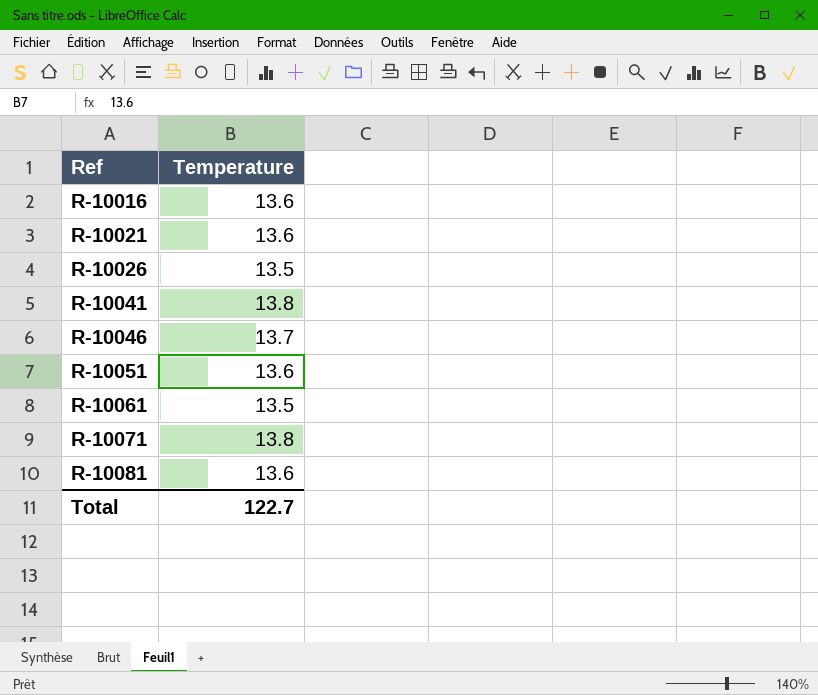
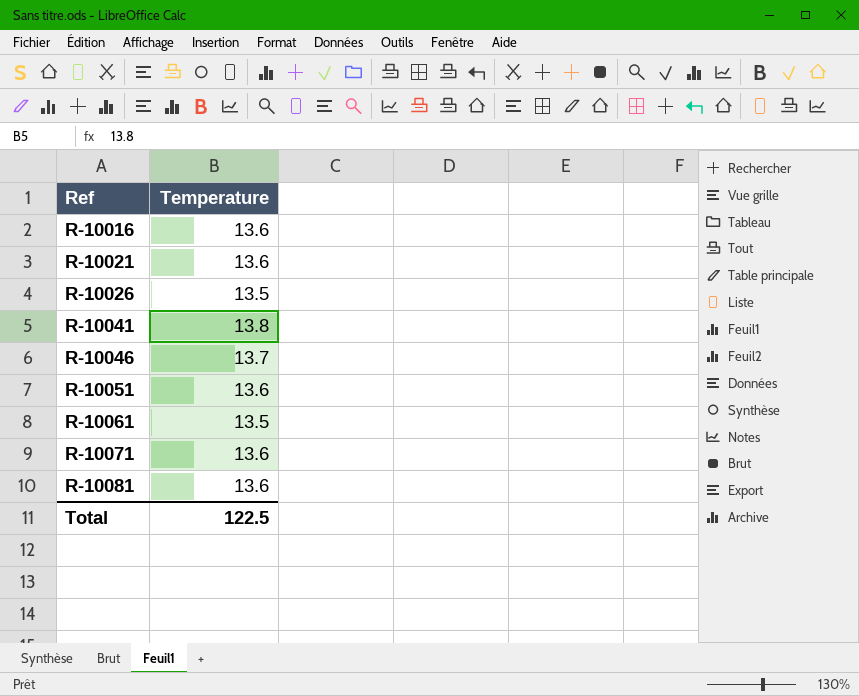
R-10071 | Temperature: 13.8 -> 13.6
Total | Temperature: 122.7 -> 122.5

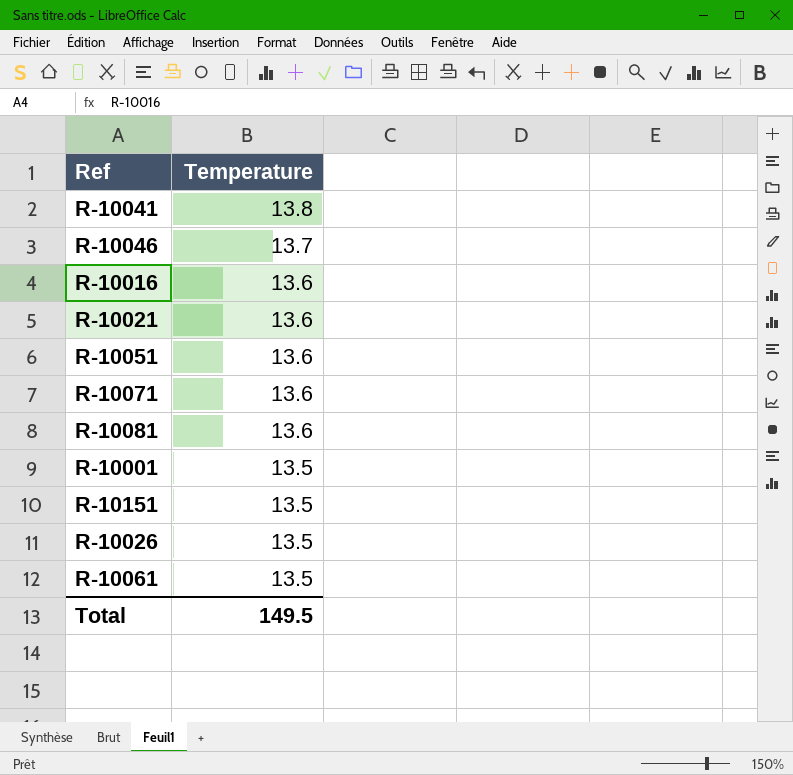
row order: Ref ascending -> Temperature descending
row R-10001: none -> 13.5
row R-10151: none -> 13.5
Total | Temperature: 122.5 -> 149.5

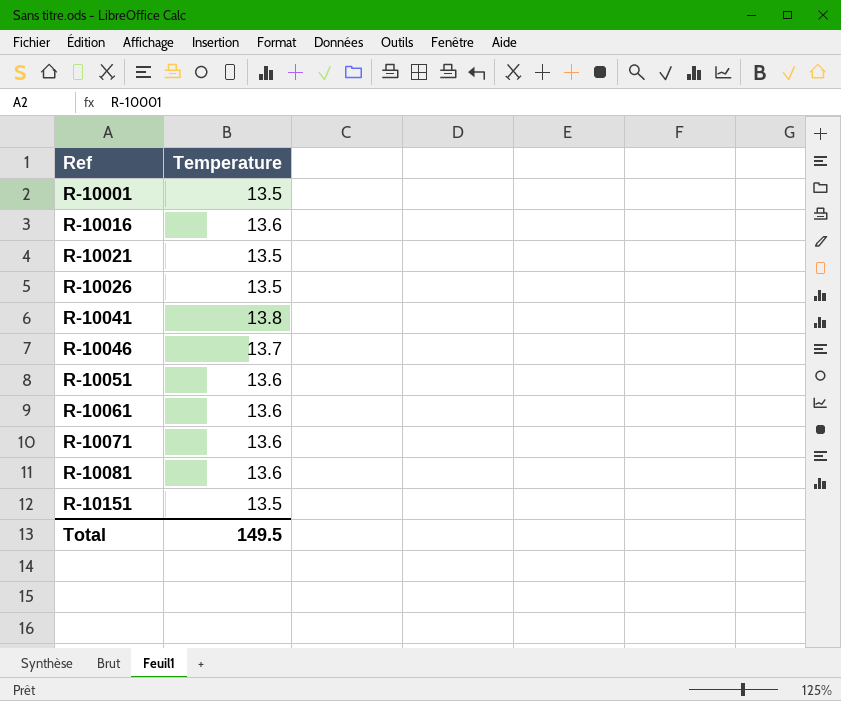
row order: Temperature descending -> Ref ascending
R-10021 | Temperature: 13.6 -> 13.5
R-10061 | Temperature: 13.5 -> 13.6

